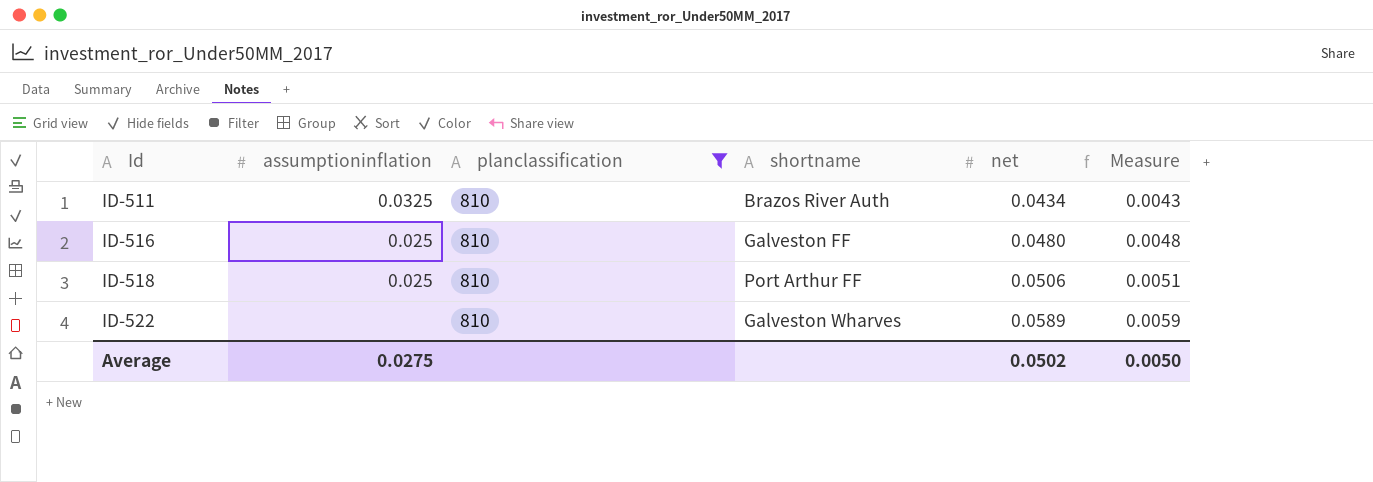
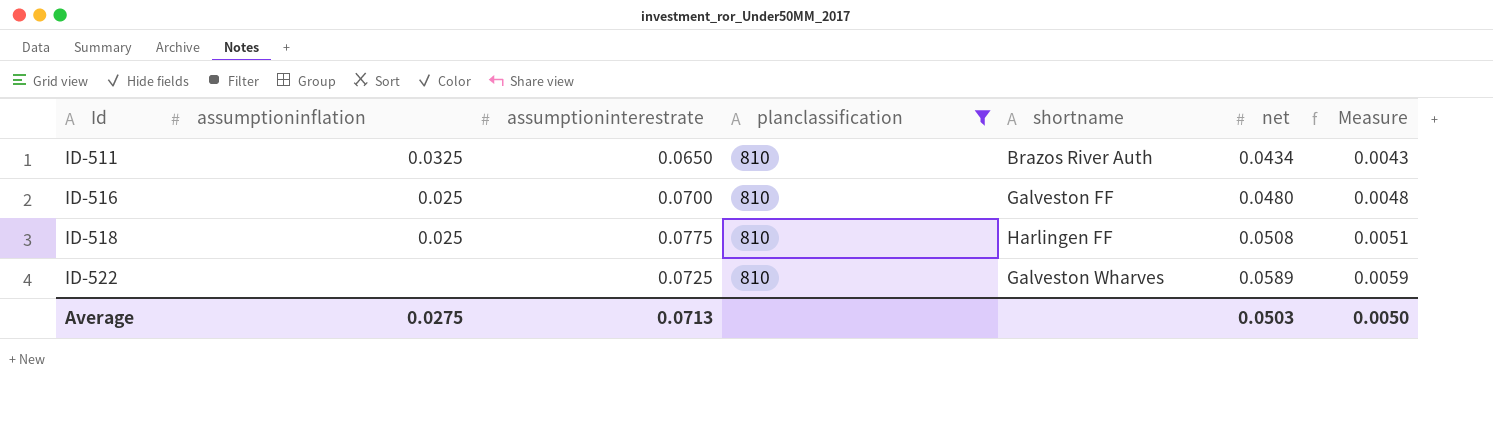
column assumptioninterestrate | position: none -> 3
ID-518 | shortname: Port Arthur FF -> Harlingen FF
ID-518 | net: 0.0506 -> 0.0508
Average | net: 0.0502 -> 0.0503

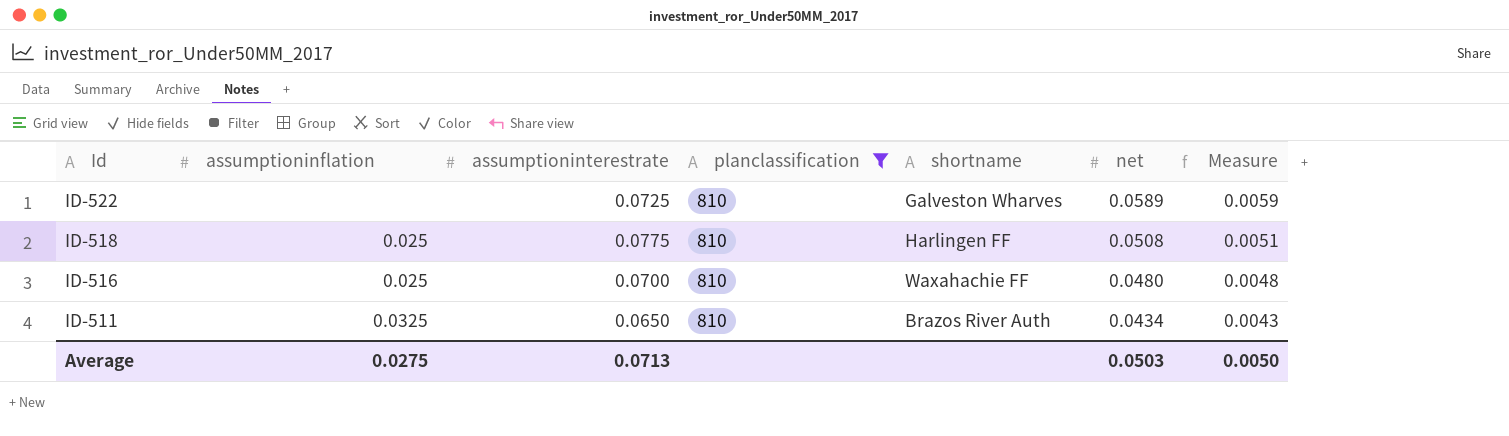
row order: Id ascending -> Id descending
ID-516 | shortname: Galveston FF -> Waxahachie FF

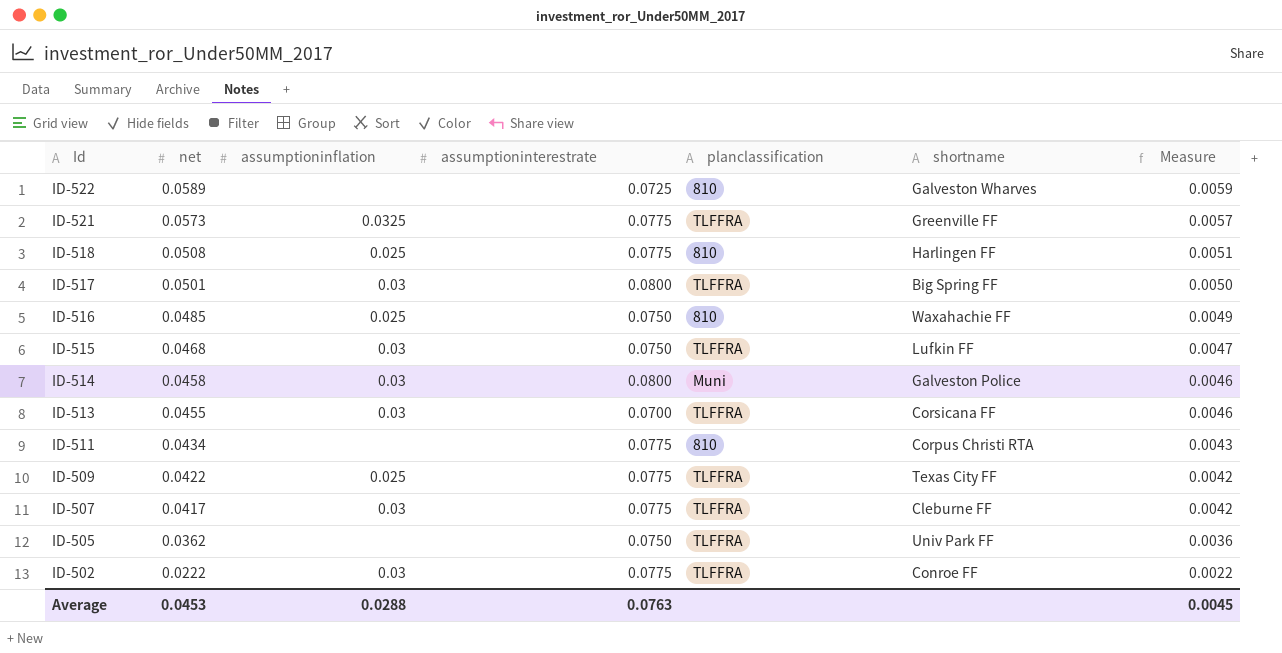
filter: planclassification = 810 -> none
column net | position: 6 -> 2
ID-516 | net: 0.0480 -> 0.0485
ID-516 | assumptioninterestrate: 0.0700 -> 0.0750
ID-516 | Measure: 0.0048 -> 0.0049
ID-511 | assumptioninflation: 0.0325 -> none
ID-511 | assumptioninterestrate: 0.0650 -> 0.0775
ID-511 | shortname: Brazos River Auth -> Corpus Christi RTA
Average | net: 0.0503 -> 0.0453
Average | assumptioninflation: 0.0275 -> 0.0288
Average | assumptioninterestrate: 0.0713 -> 0.0763
Average | Measure: 0.0050 -> 0.0045

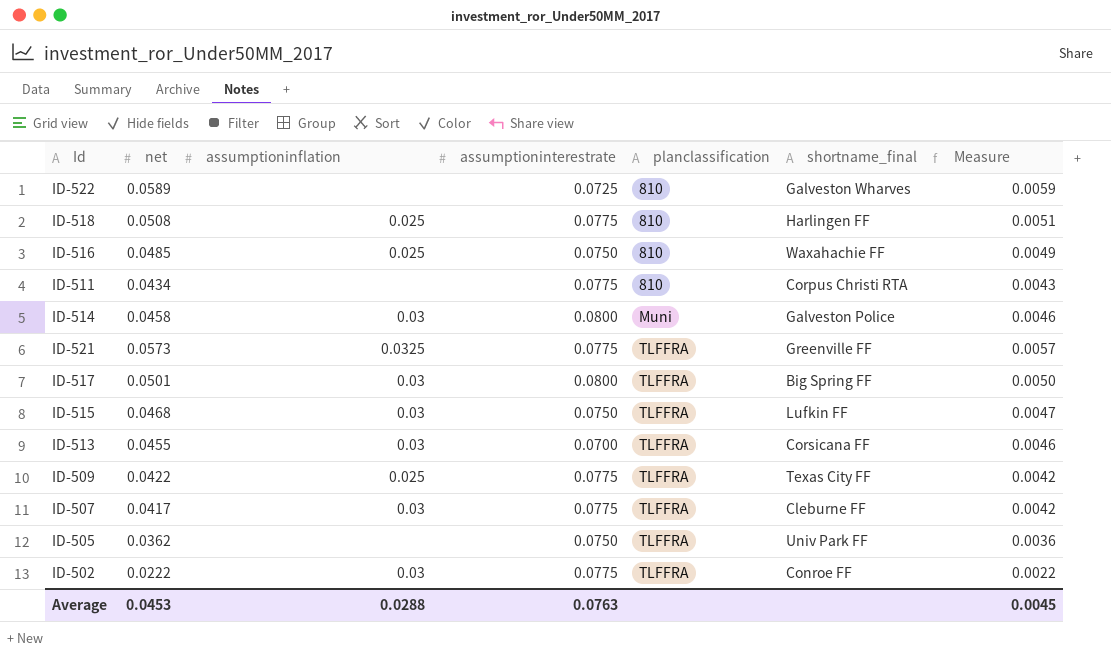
row order: Id descending -> planclassification ascending
column name: shortname -> shortname_final

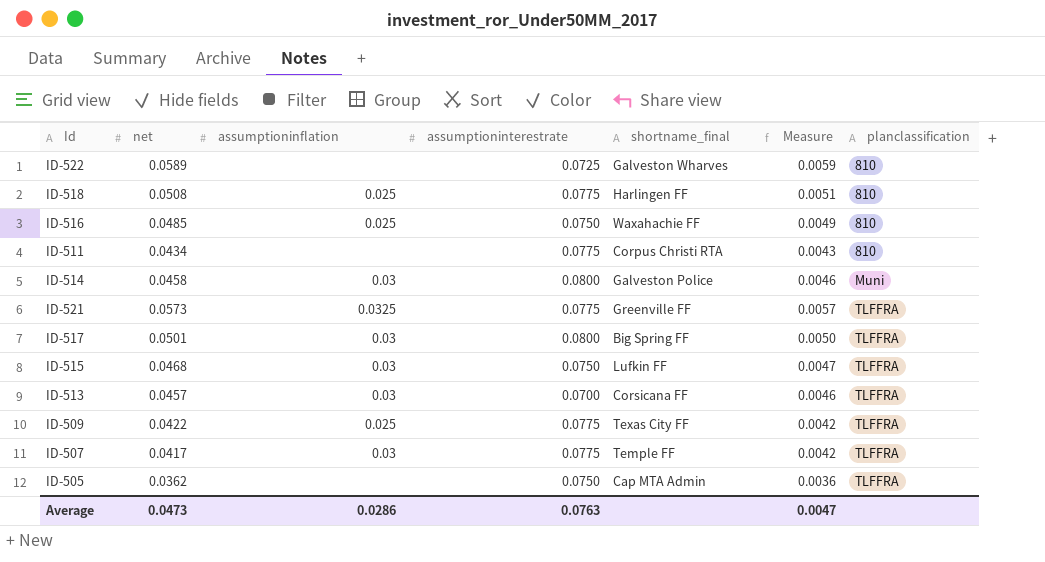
column planclassification | position: 5 -> 7
row ID-502: 0.0222 | 0.03 | 0.0775 | TLFFRA | Conroe FF | 0.0022 -> none
ID-513 | net: 0.0455 -> 0.0457
ID-507 | shortname_final: Cleburne FF -> Temple FF
ID-505 | shortname_final: Univ Park FF -> Cap MTA Admin
Average | net: 0.0453 -> 0.0473
Average | assumptioninflation: 0.0288 -> 0.0286
Average | Measure: 0.0045 -> 0.0047

